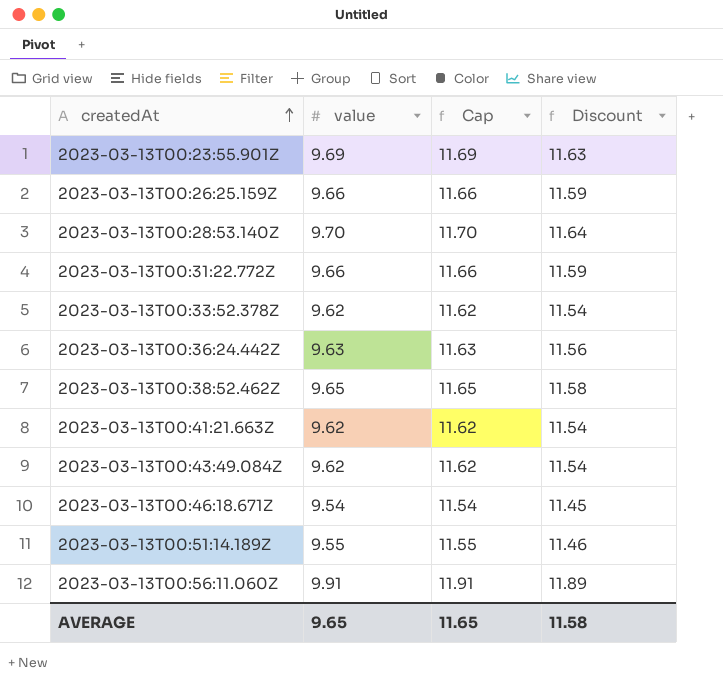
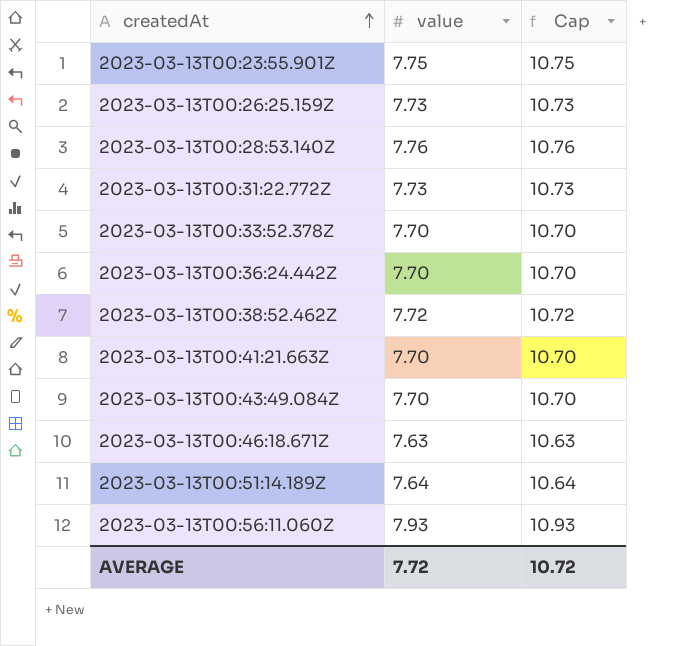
column Discount | formula: [value] * 1.2 -> none
column Cap | formula: [value] + 2 -> [value] + 3
2023-03-13T00:23:55.901Z | value: 9.69 -> 7.75
2023-03-13T00:26:25.159Z | value: 9.66 -> 7.73
2023-03-13T00:28:53.140Z | value: 9.70 -> 7.76
2023-03-13T00:31:22.772Z | value: 9.66 -> 7.73
2023-03-13T00:33:52.378Z | value: 9.62 -> 7.70
2023-03-13T00:36:24.442Z | value: 9.63 -> 7.70
2023-03-13T00:38:52.462Z | value: 9.65 -> 7.72
2023-03-13T00:41:21.663Z | value: 9.62 -> 7.70
2023-03-13T00:43:49.084Z | value: 9.62 -> 7.70
2023-03-13T00:46:18.671Z | value: 9.54 -> 7.63
2023-03-13T00:51:14.189Z | value: 9.55 -> 7.64
2023-03-13T00:56:11.060Z | value: 9.91 -> 7.93
AVERAGE | value: 9.65 -> 7.72
AVERAGE | Cap: 11.65 -> 10.72

